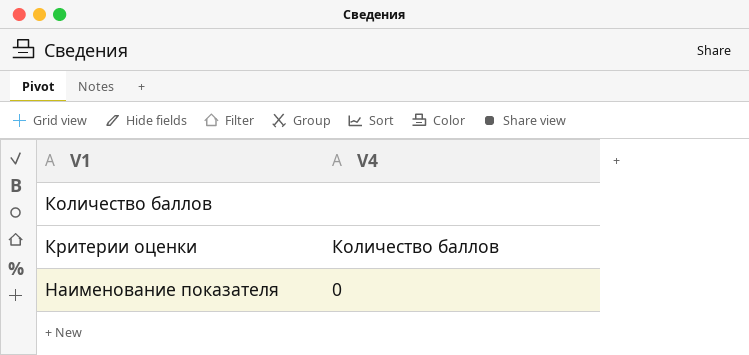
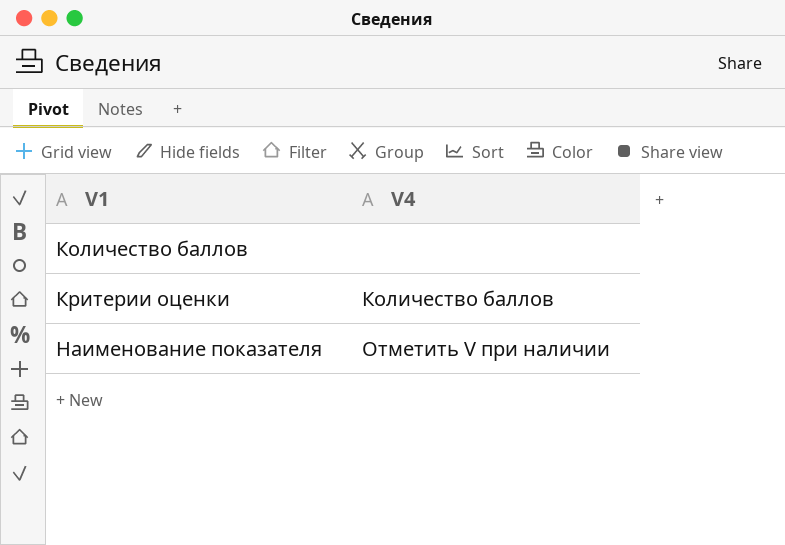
Наименование показателя | V4: 0 -> Отметить V при наличии

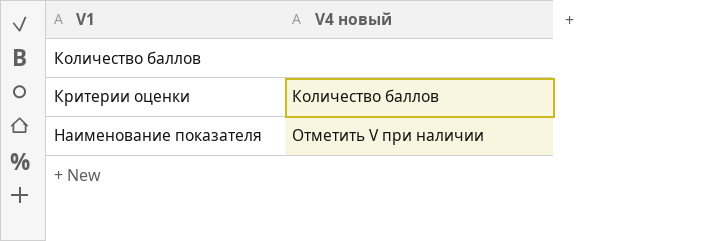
column name: V4 -> V4 новый

